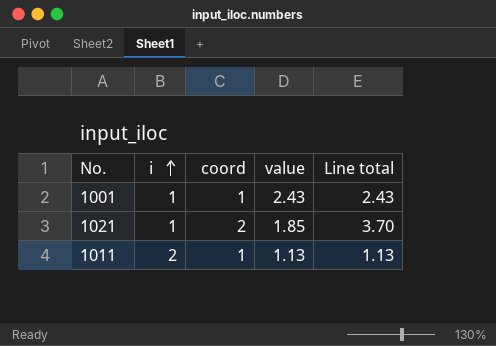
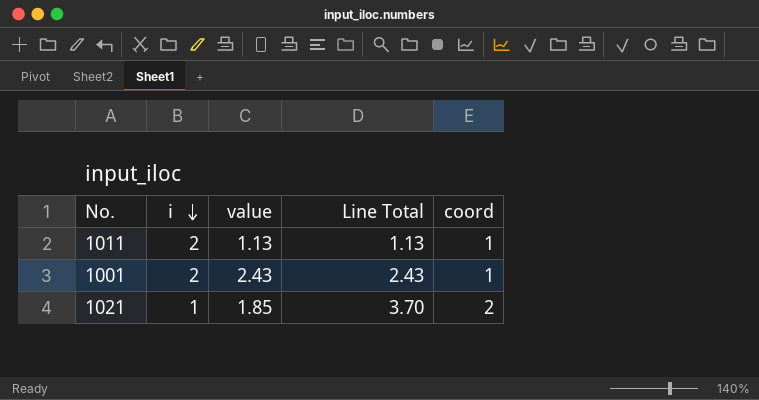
row order: i ascending -> i descending
column name: Line total -> Line Total
column coord | position: 3 -> 5
1001 | i: 1 -> 2

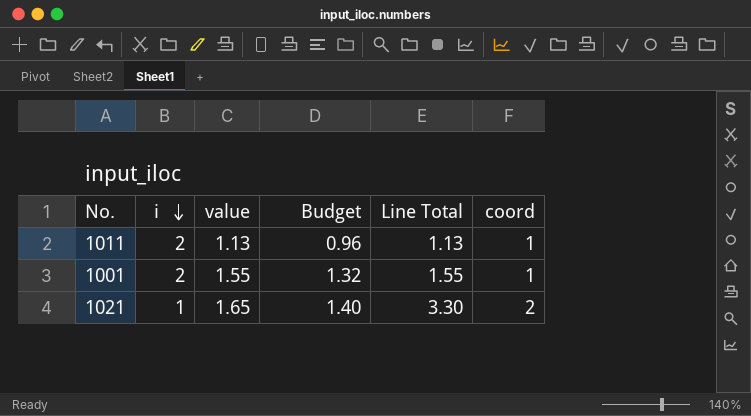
column Budget | formula: none -> [value] * 0.85
1001 | value: 2.43 -> 1.55
1001 | Line Total: 2.43 -> 1.55
1021 | value: 1.85 -> 1.65
1021 | Line Total: 3.70 -> 3.30

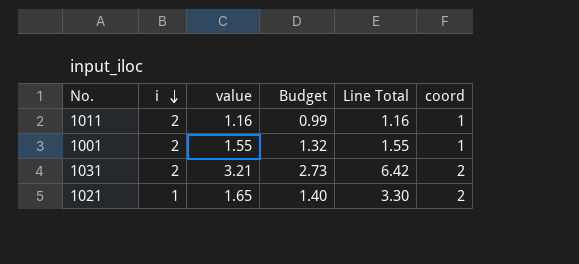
1011 | value: 1.13 -> 1.16
1011 | Budget: 0.96 -> 0.99
1011 | Line Total: 1.13 -> 1.16
row 1031: none -> 2 | 3.21 | 2.73 | 6.42 | 2

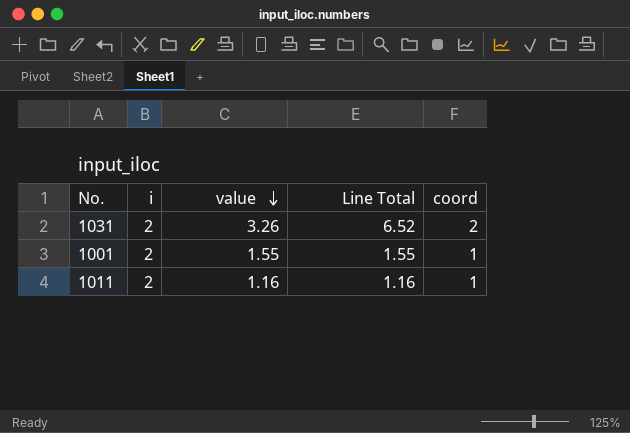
row order: i descending -> value descending
column Budget | formula: [value] * 0.85 -> none
row 1021: 1 | 1.65 | 1.40 | 3.30 | 2 -> none
1031 | value: 3.21 -> 3.26
1031 | Line Total: 6.42 -> 6.52

